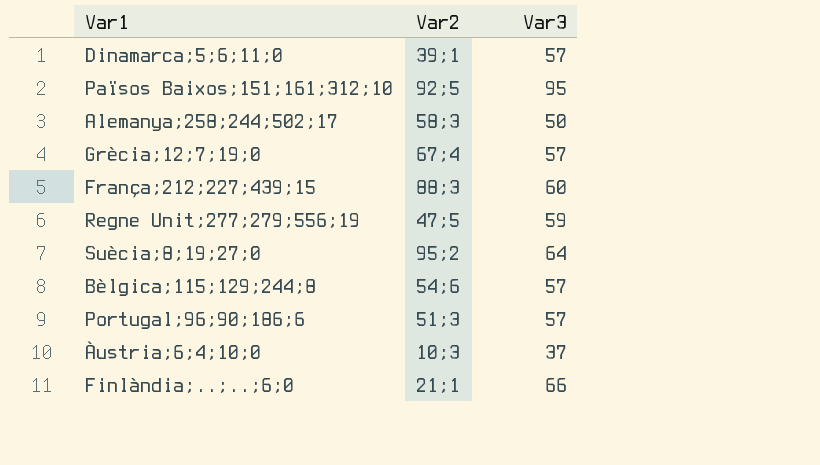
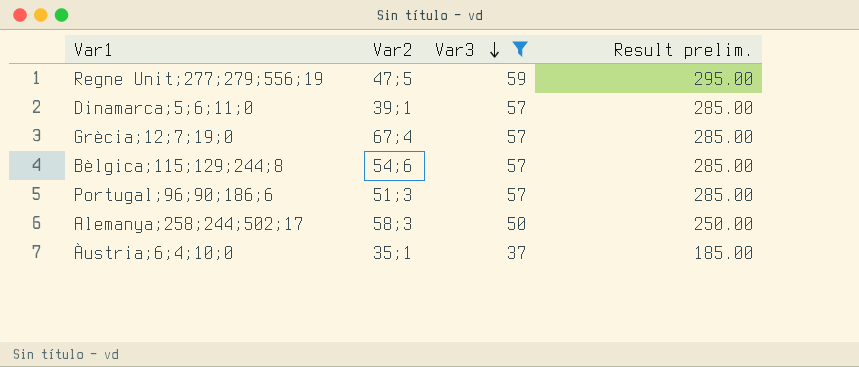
filter: none -> Var3 <= 59
row order: none -> Var3 descending
column Result prelim. | formula: none -> [Var3] * 5
Àustria;6;4;10;0 | Var2: 10;3 -> 35;1

